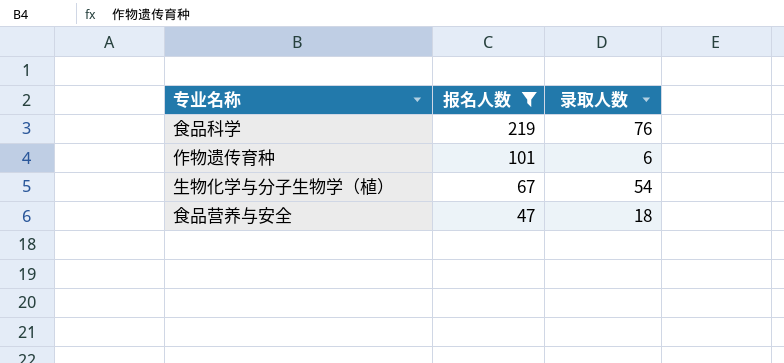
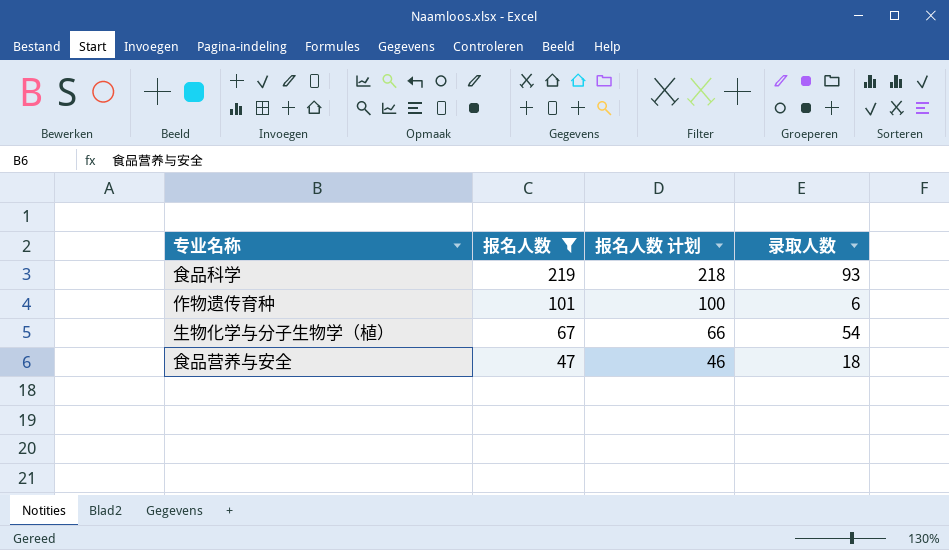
column 报名人数 计划 | formula: none -> [报名人数] - 1
食品科学 | 录取人数: 76 -> 93

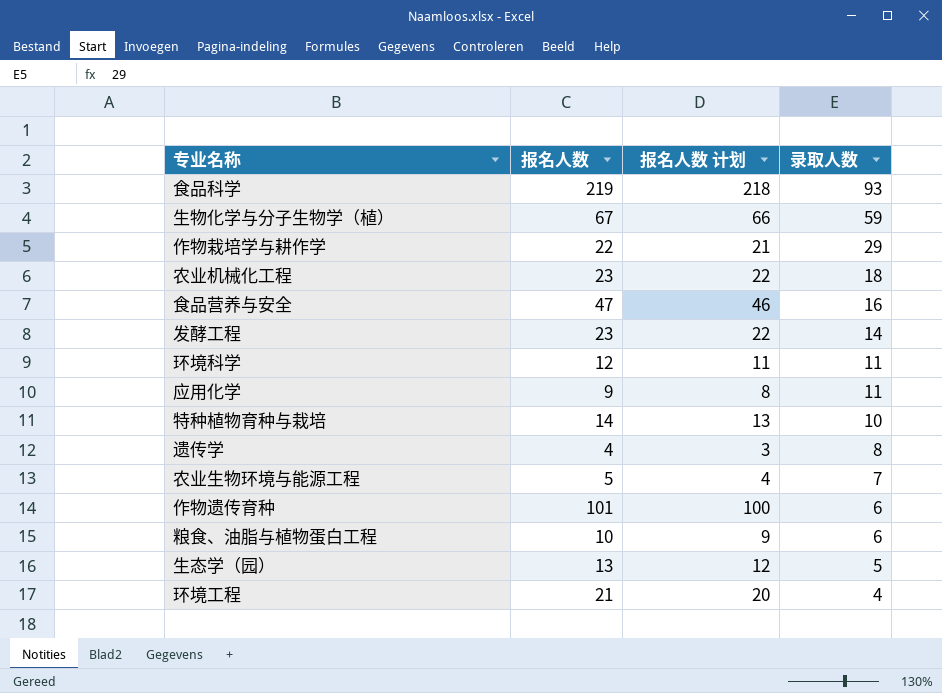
filter: 报名人数 >= 47 -> none
row order: 报名人数 descending -> 录取人数 descending
生物化学与分子生物学（植） | 录取人数: 54 -> 59
食品营养与安全 | 录取人数: 18 -> 16

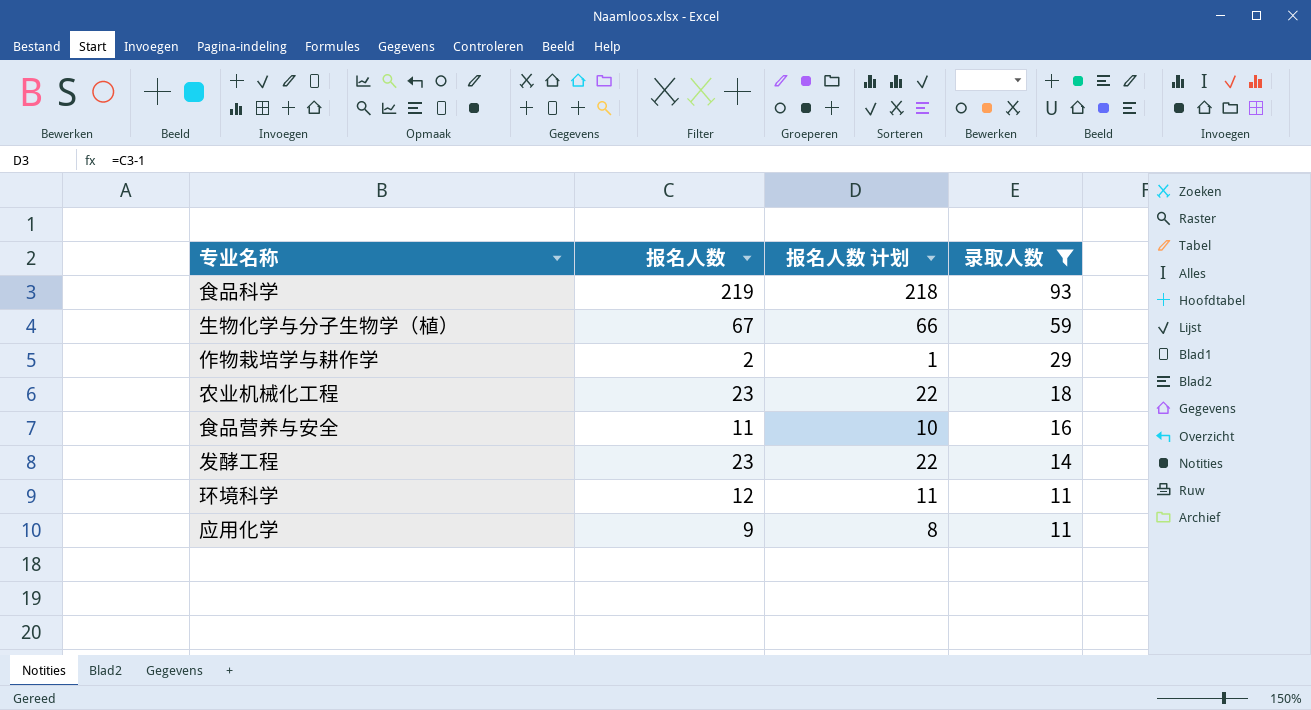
filter: none -> 录取人数 >= 11
作物栽培学与耕作学 | 报名人数: 22 -> 2
作物栽培学与耕作学 | 报名人数 计划: 21 -> 1
食品营养与安全 | 报名人数: 47 -> 11
食品营养与安全 | 报名人数 计划: 46 -> 10

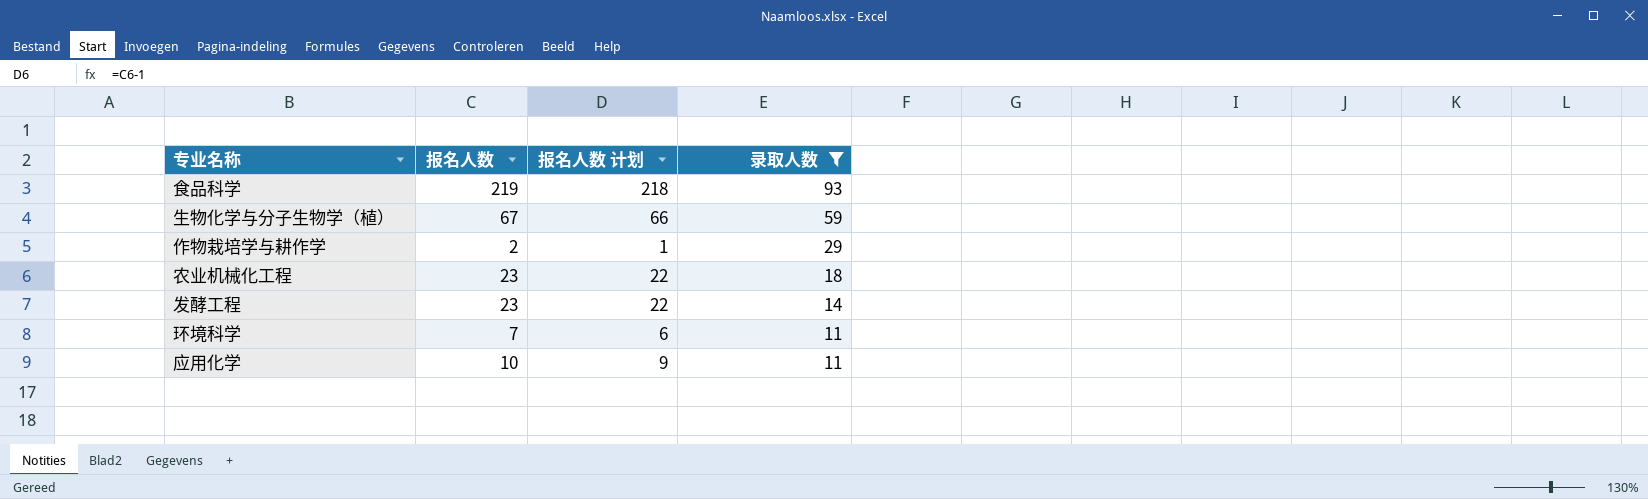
row 食品营养与安全: 11 | 10 | 16 -> none
环境科学 | 报名人数: 12 -> 7
环境科学 | 报名人数 计划: 11 -> 6
应用化学 | 报名人数: 9 -> 10
应用化学 | 报名人数 计划: 8 -> 9

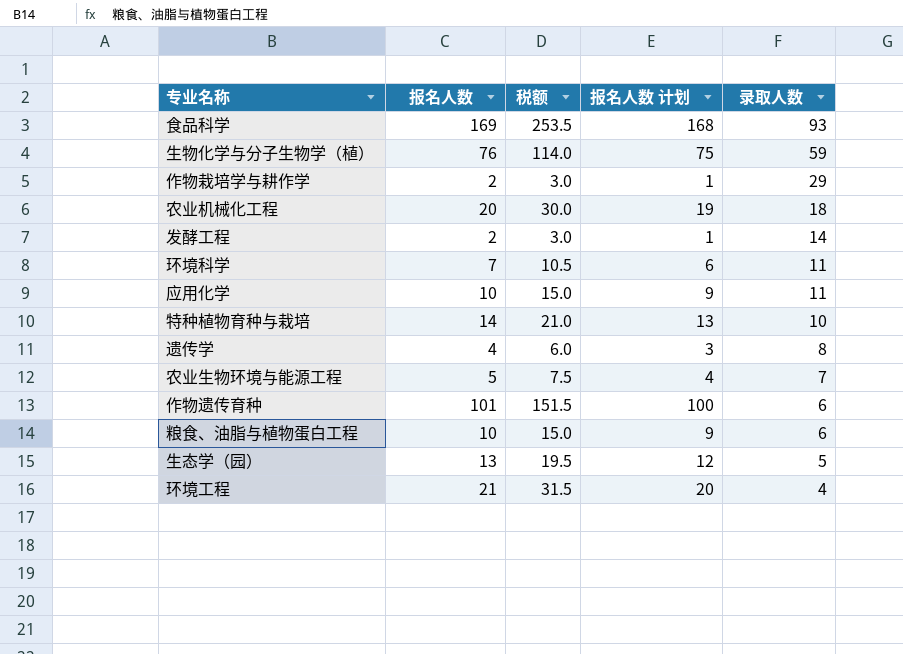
filter: 录取人数 >= 11 -> none
column 税额 | formula: none -> [报名人数] * 1.5
食品科学 | 报名人数: 219 -> 169
食品科学 | 报名人数 计划: 218 -> 168
生物化学与分子生物学（植） | 报名人数: 67 -> 76
生物化学与分子生物学（植） | 报名人数 计划: 66 -> 75
农业机械化工程 | 报名人数: 23 -> 20
农业机械化工程 | 报名人数 计划: 22 -> 19
发酵工程 | 报名人数: 23 -> 2
发酵工程 | 报名人数 计划: 22 -> 1

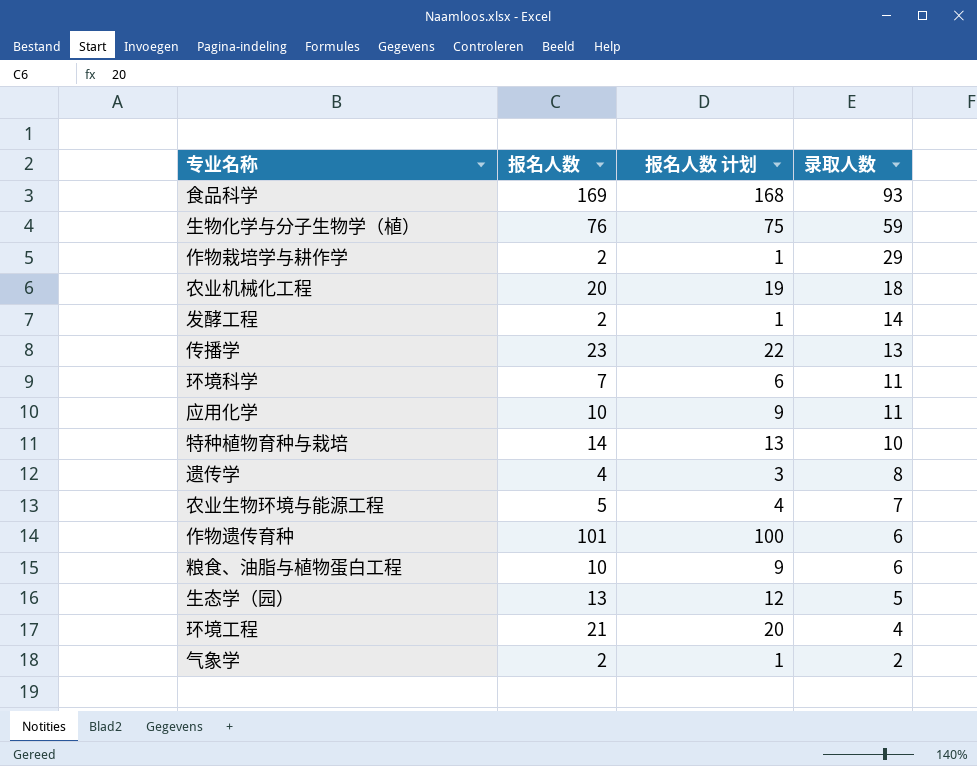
column 税额 | formula: [报名人数] * 1.5 -> none
row 传播学: none -> 23 | 22 | 13
row 气象学: none -> 2 | 1 | 2

